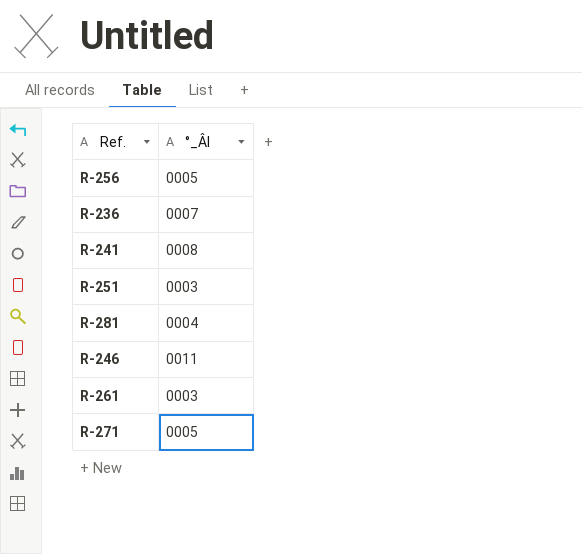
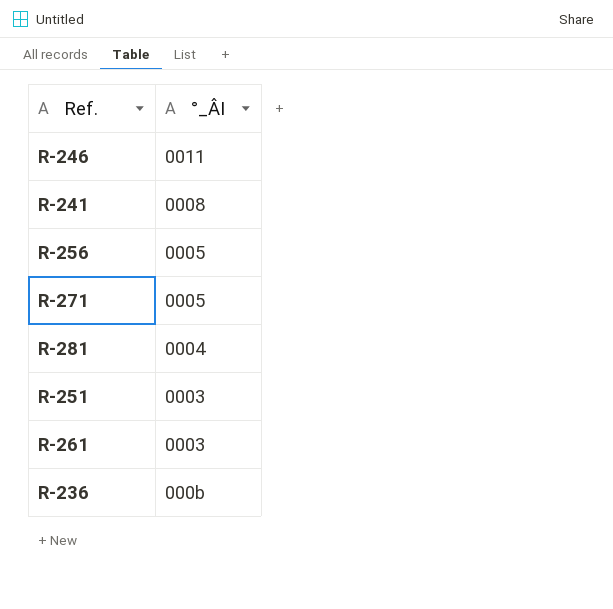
row order: none -> °_ÂI descending
R-236 | °_ÂI: 0007 -> 000b

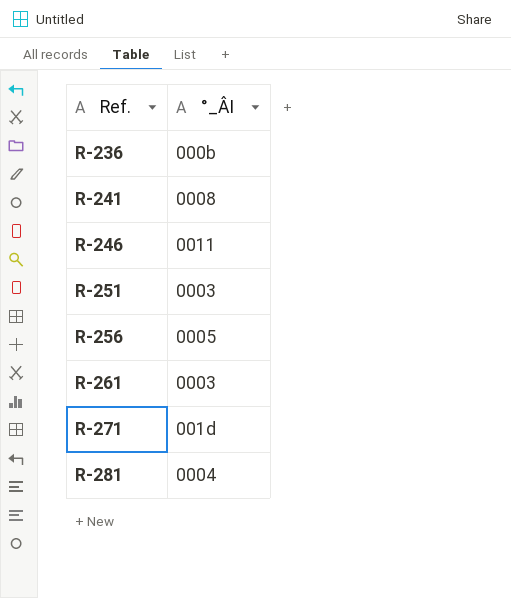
row order: °_ÂI descending -> Ref. ascending
R-271 | °_ÂI: 0005 -> 001d

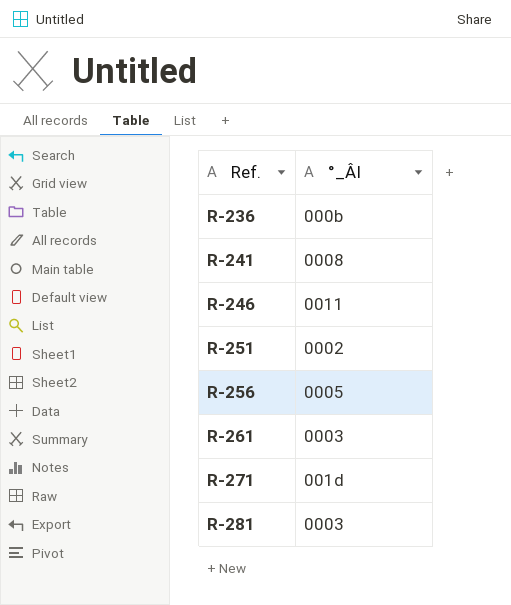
R-251 | °_ÂI: 0003 -> 0002
R-281 | °_ÂI: 0004 -> 0003

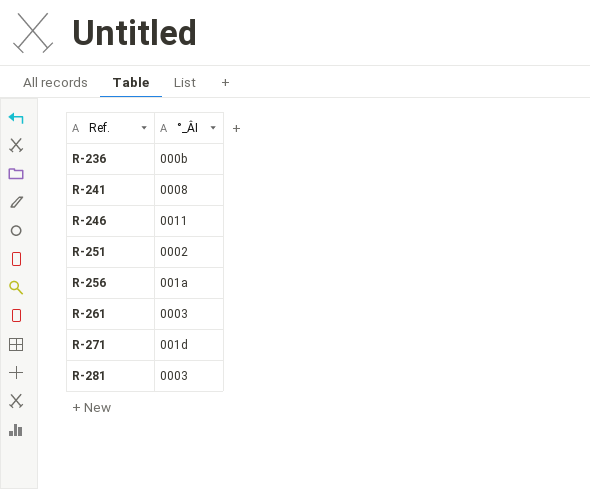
R-256 | °_ÂI: 0005 -> 001a

